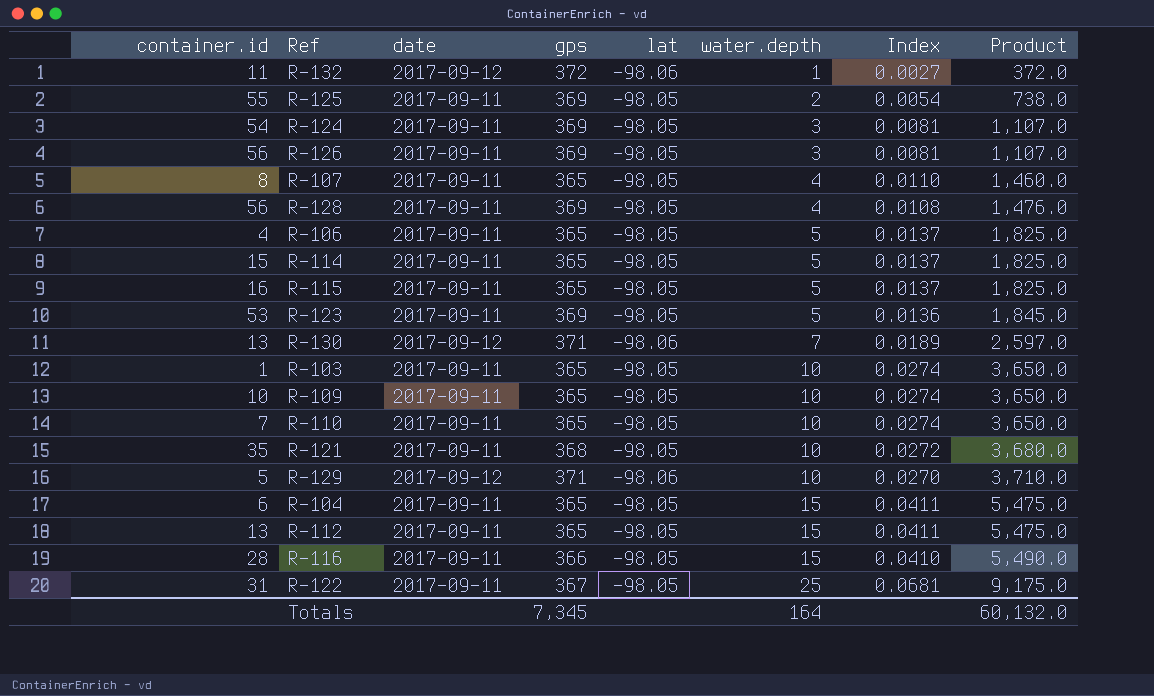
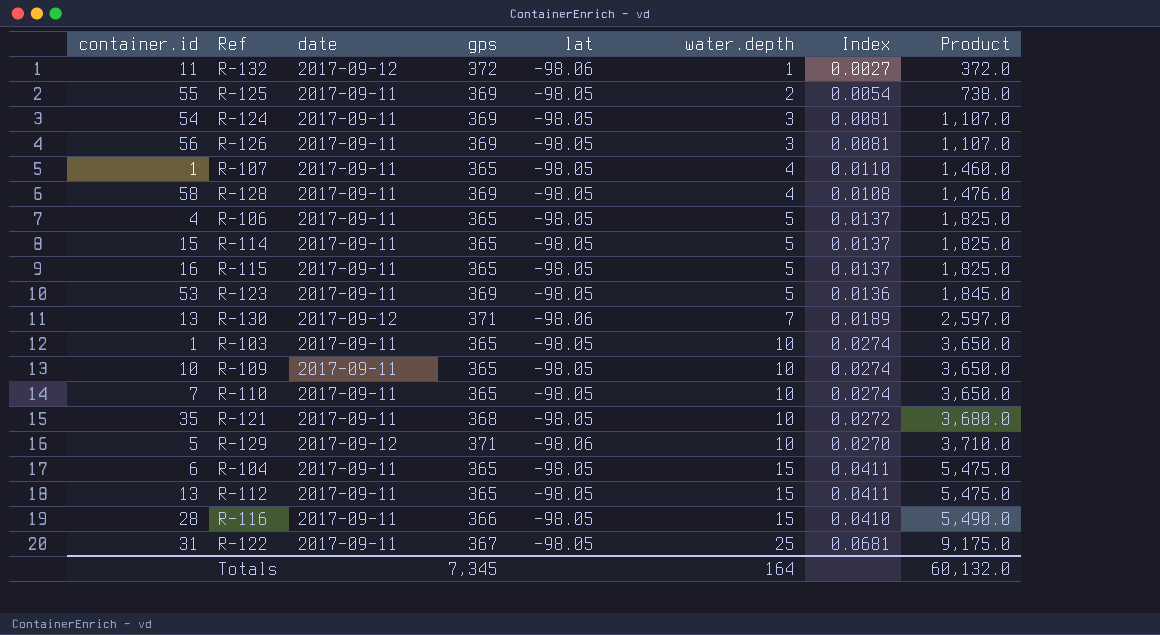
R-107 | container.id: 8 -> 1
R-128 | container.id: 56 -> 58

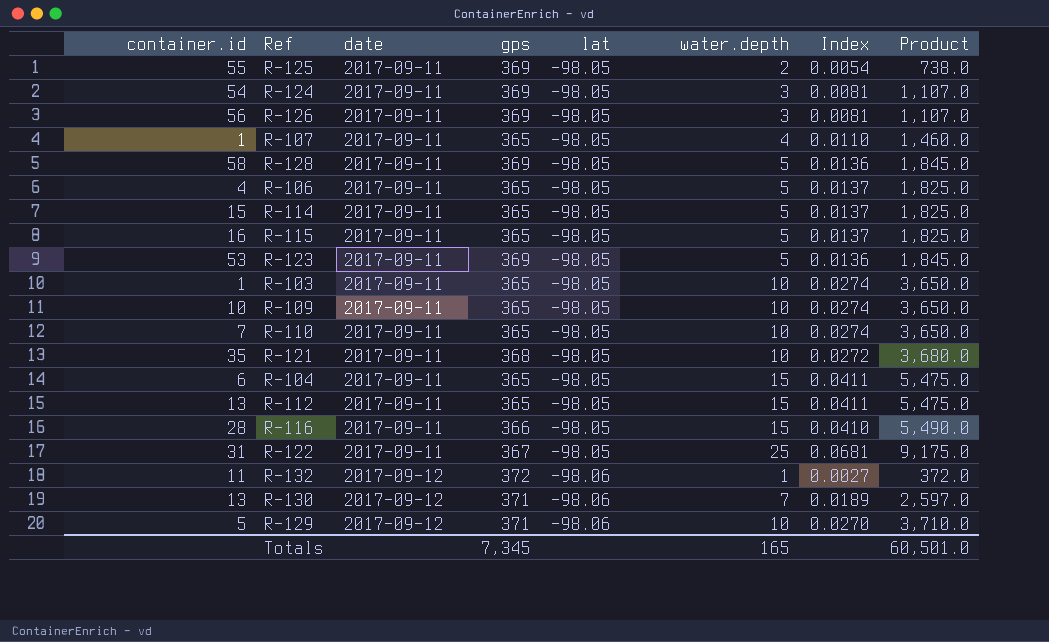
row order: water.depth ascending -> date ascending
R-128 | water.depth: 4 -> 5
R-128 | Index: 0.0108 -> 0.0136
R-128 | Product: 1,476.0 -> 1,845.0
Totals | water.depth: 164 -> 165
Totals | Product: 60,132.0 -> 60,501.0

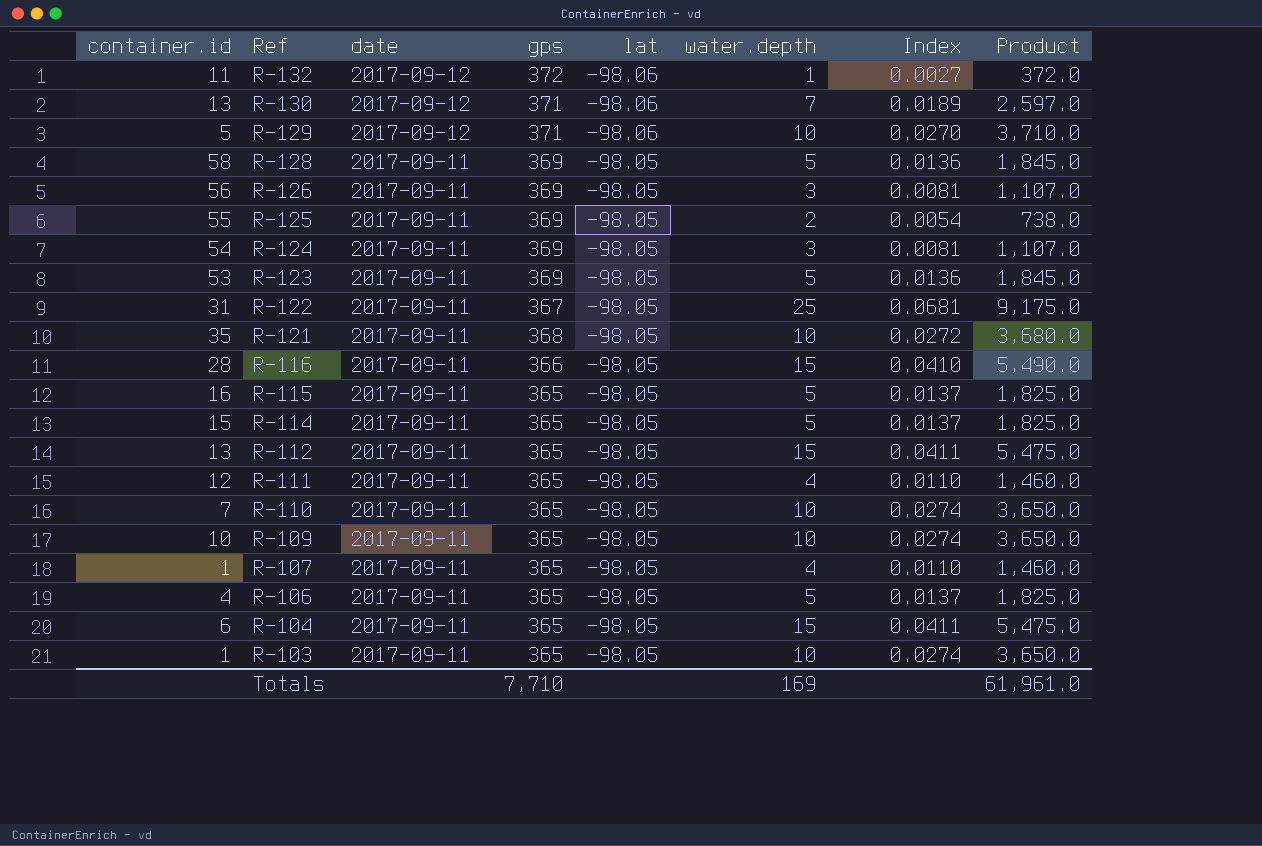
row order: date ascending -> Ref descending
row R-111: none -> 12 | 2017-09-11 | 365 | -98.05 | 4 | 0.0110 | 1,460.0
Totals | gps: 7,345 -> 7,710
Totals | water.depth: 165 -> 169
Totals | Product: 60,501.0 -> 61,961.0

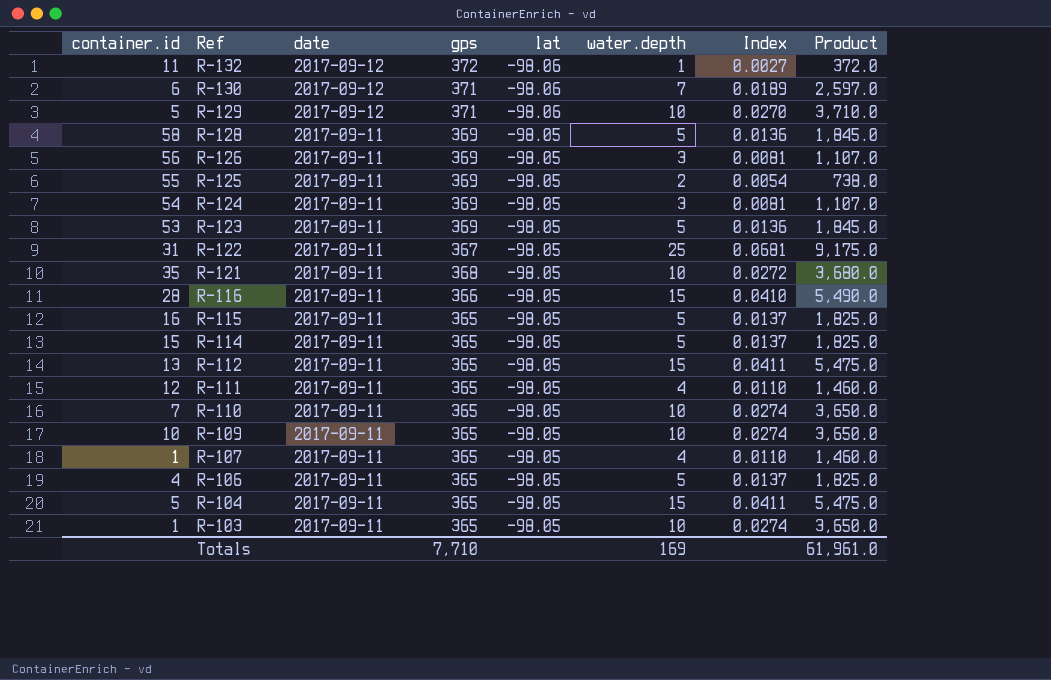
R-130 | container.id: 13 -> 6
R-104 | container.id: 6 -> 5

